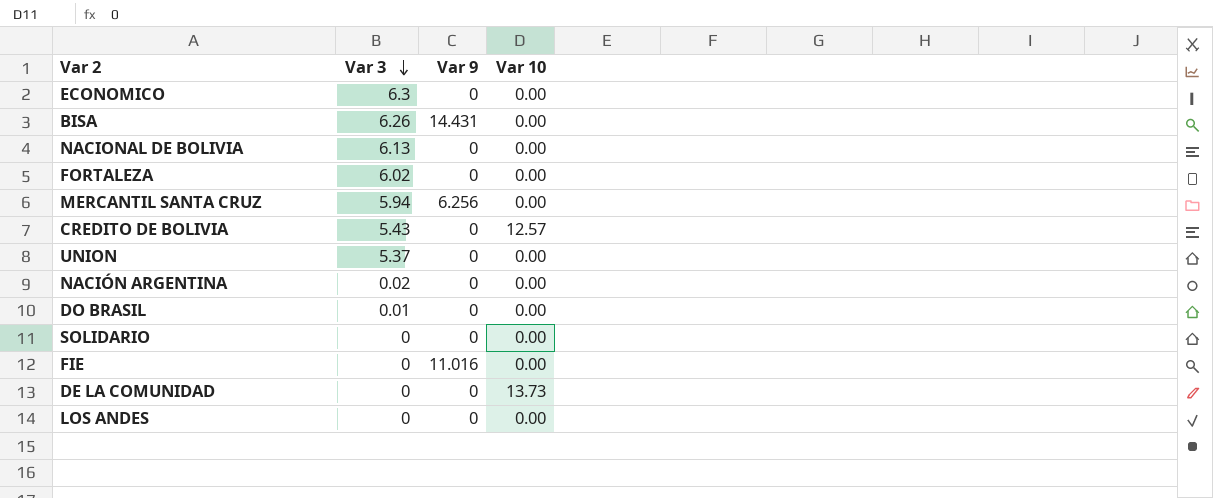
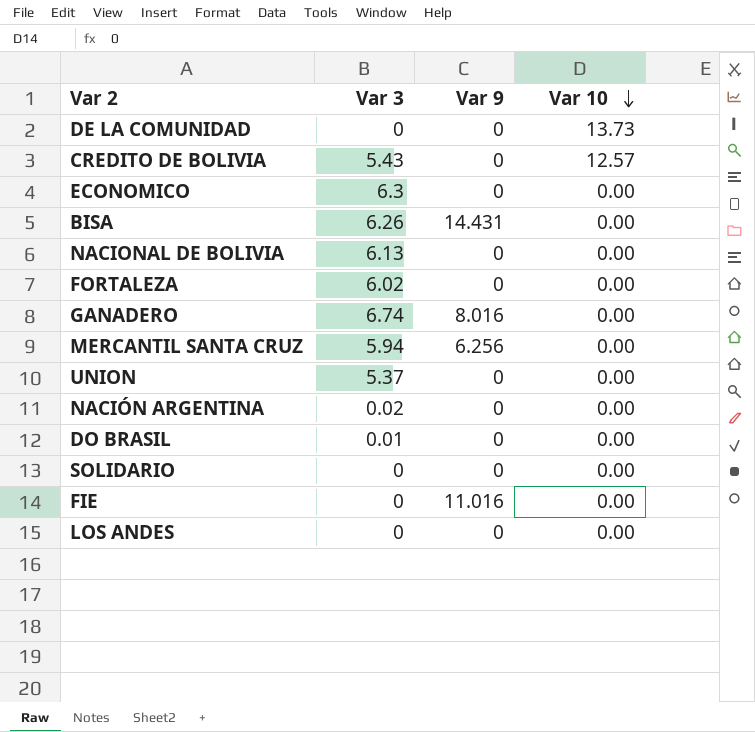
row order: Var 3 descending -> Var 10 descending
row GANADERO: none -> 6.74 | 8.016 | 0.00

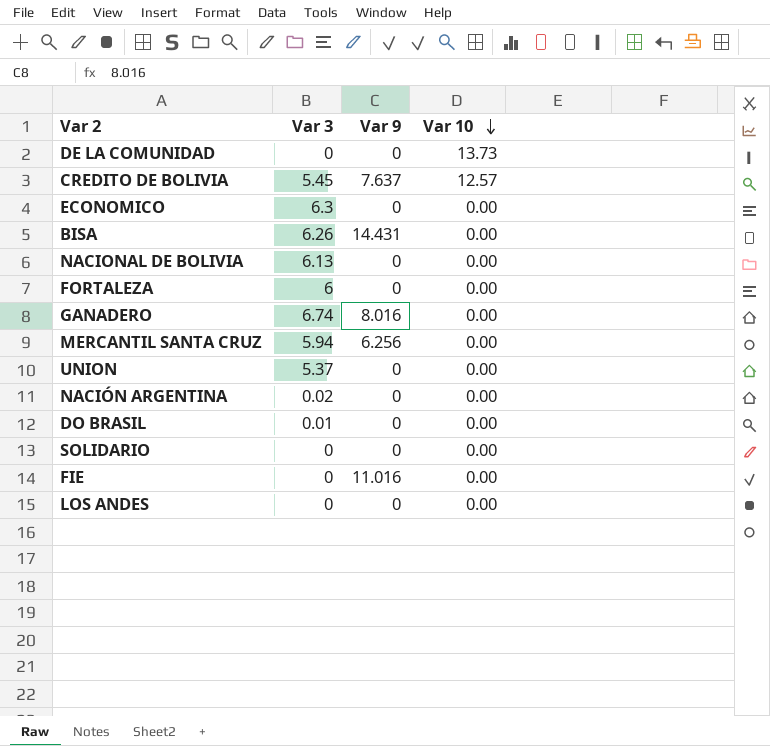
CREDITO DE BOLIVIA | Var 3: 5.43 -> 5.45
CREDITO DE BOLIVIA | Var 9: 0 -> 7.637
FORTALEZA | Var 3: 6.02 -> 6

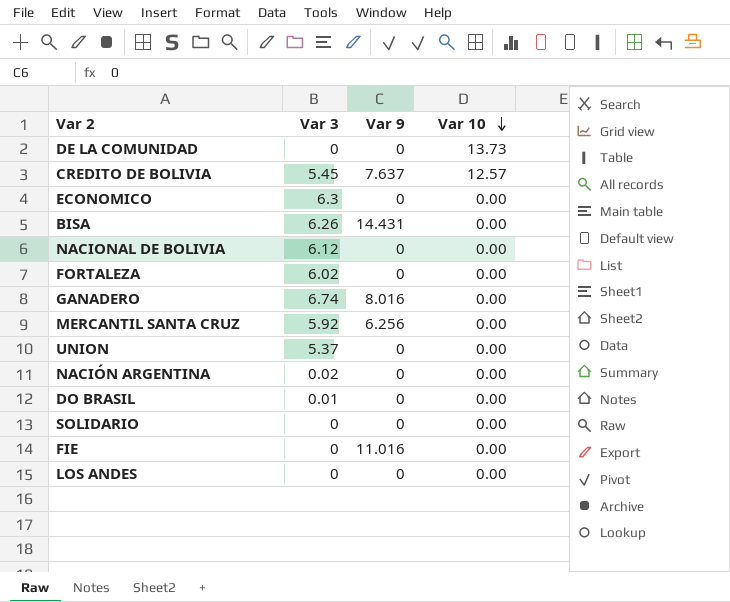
NACIONAL DE BOLIVIA | Var 3: 6.13 -> 6.12
FORTALEZA | Var 3: 6 -> 6.02
MERCANTIL SANTA CRUZ | Var 3: 5.94 -> 5.92

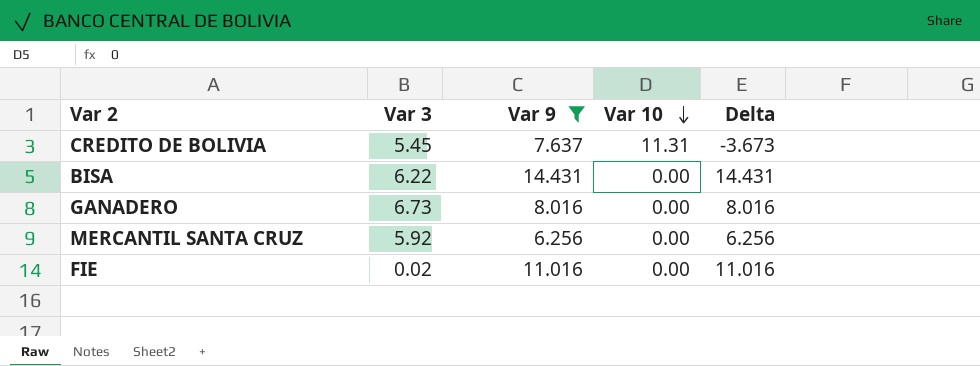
filter: none -> Var 9 != 0
column Delta | formula: none -> [Var 9] - [Var 10]
CREDITO DE BOLIVIA | Var 10: 12.57 -> 11.31
BISA | Var 3: 6.26 -> 6.22
GANADERO | Var 3: 6.74 -> 6.73
FIE | Var 3: 0 -> 0.02

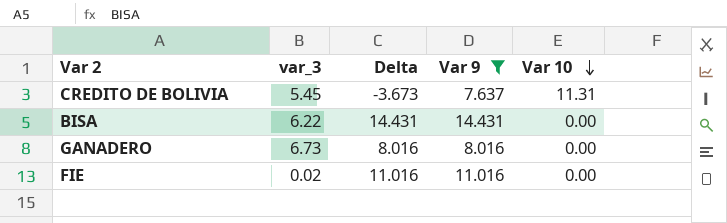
column name: Var 3 -> var_3
column Delta | position: 5 -> 3
row MERCANTIL SANTA CRUZ: 5.92 | 6.256 | 0.00 | 6.256 -> none

